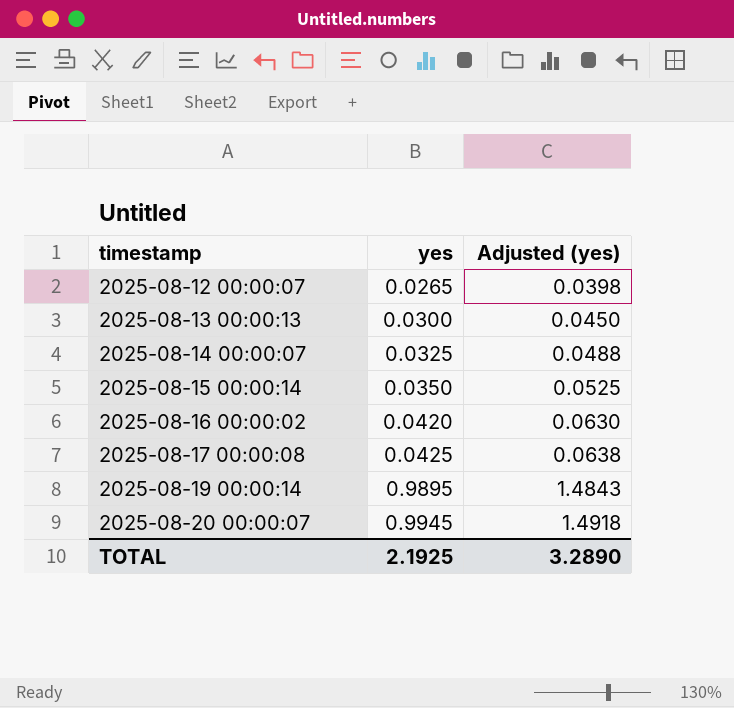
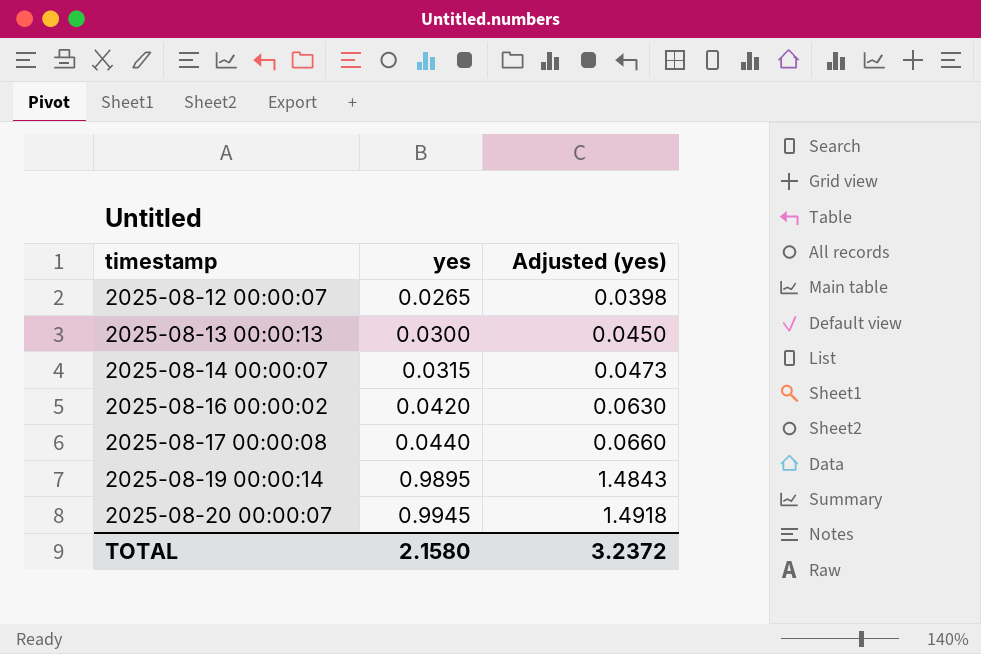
row 2025-08-15 00:00:14: 0.0350 | 0.0525 -> none
2025-08-14 00:00:07 | yes: 0.0325 -> 0.0315
2025-08-14 00:00:07 | Adjusted (yes): 0.0488 -> 0.0473
2025-08-17 00:00:08 | yes: 0.0425 -> 0.0440
2025-08-17 00:00:08 | Adjusted (yes): 0.0638 -> 0.0660
TOTAL | yes: 2.1925 -> 2.1580
TOTAL | Adjusted (yes): 3.2890 -> 3.2372

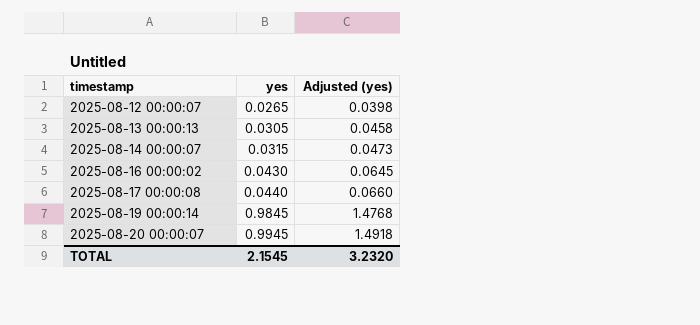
2025-08-13 00:00:13 | yes: 0.0300 -> 0.0305
2025-08-13 00:00:13 | Adjusted (yes): 0.0450 -> 0.0458
2025-08-16 00:00:02 | yes: 0.0420 -> 0.0430
2025-08-16 00:00:02 | Adjusted (yes): 0.0630 -> 0.0645
2025-08-19 00:00:14 | yes: 0.9895 -> 0.9845
2025-08-19 00:00:14 | Adjusted (yes): 1.4843 -> 1.4768
TOTAL | yes: 2.1580 -> 2.1545
TOTAL | Adjusted (yes): 3.2372 -> 3.2320

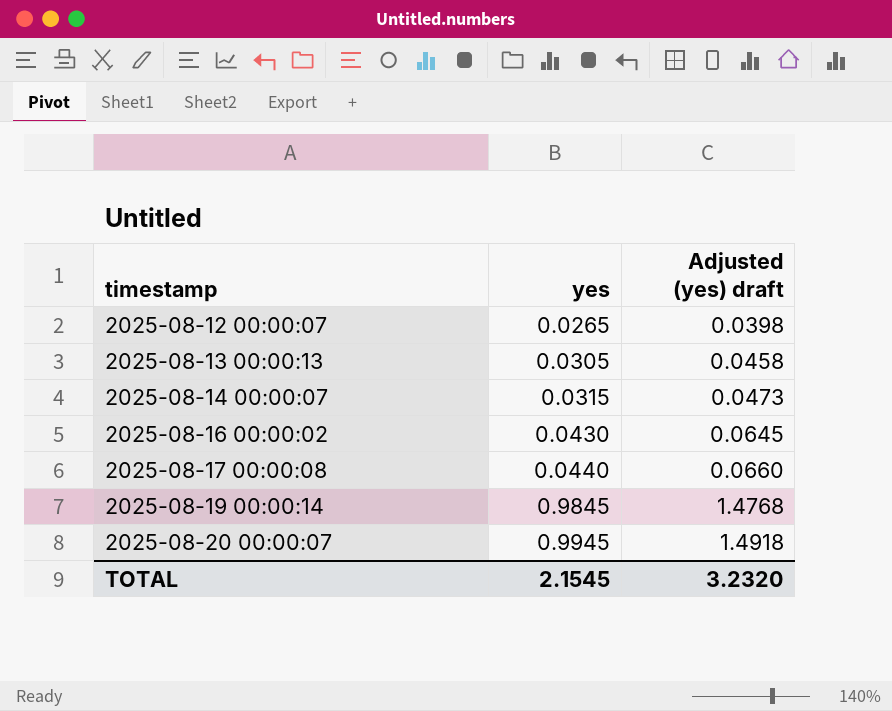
column name: Adjusted (yes) -> Adjusted (yes) draft

